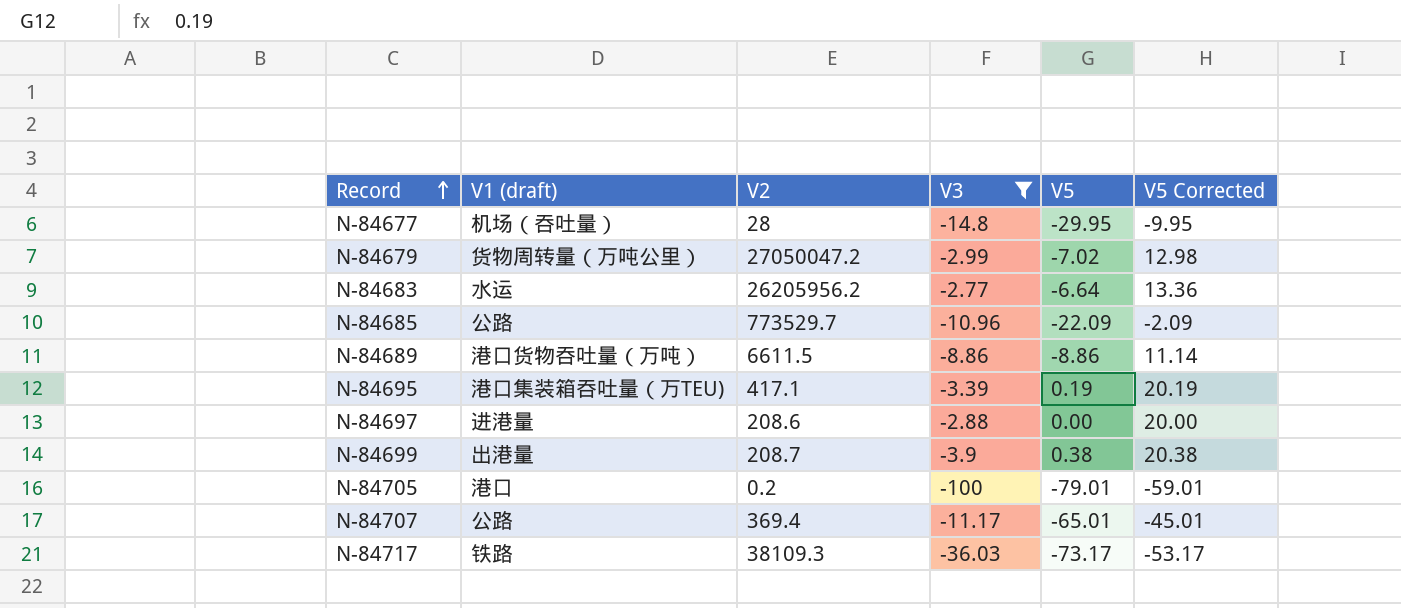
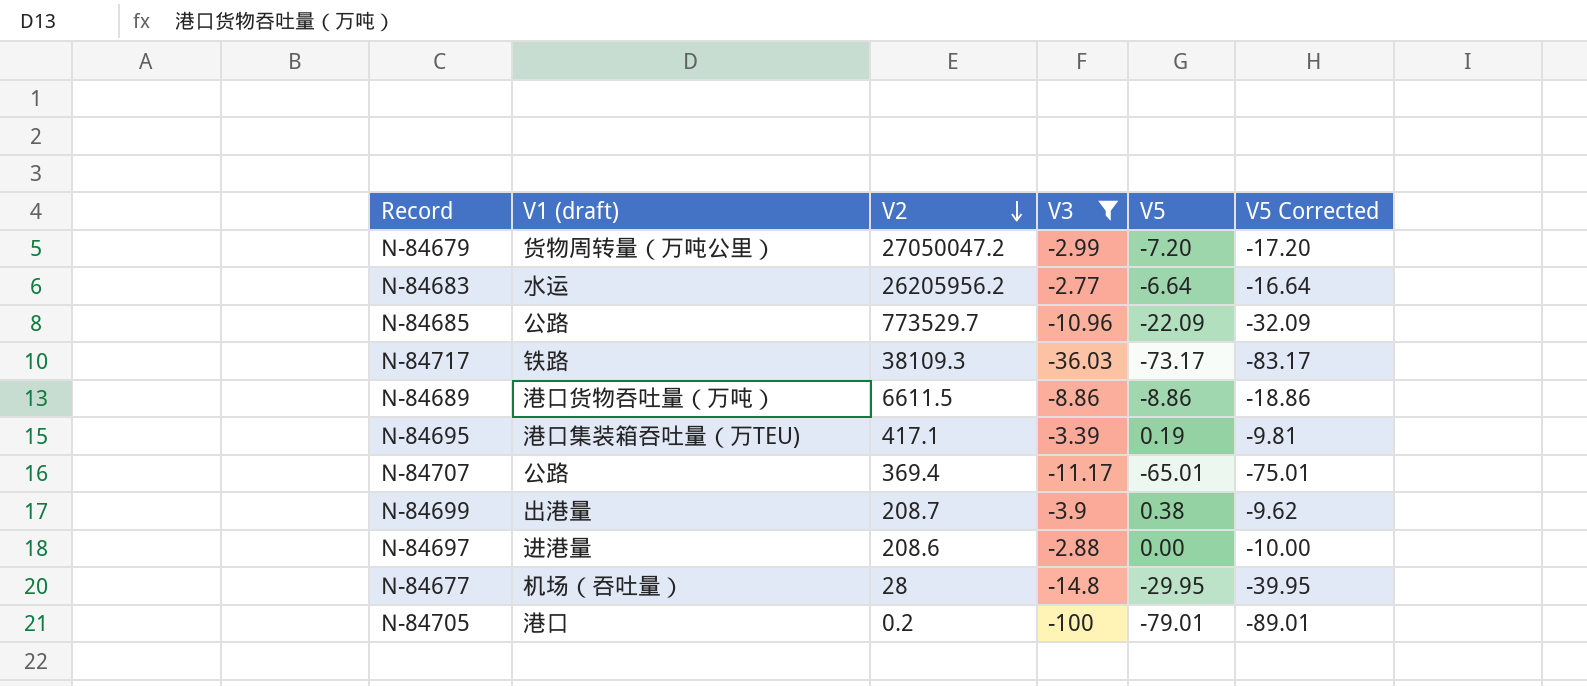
row order: Record ascending -> V2 descending
column V5 Corrected | formula: [V5] + 20 -> [V5] - 10
N-84679 | V5: -7.02 -> -7.20

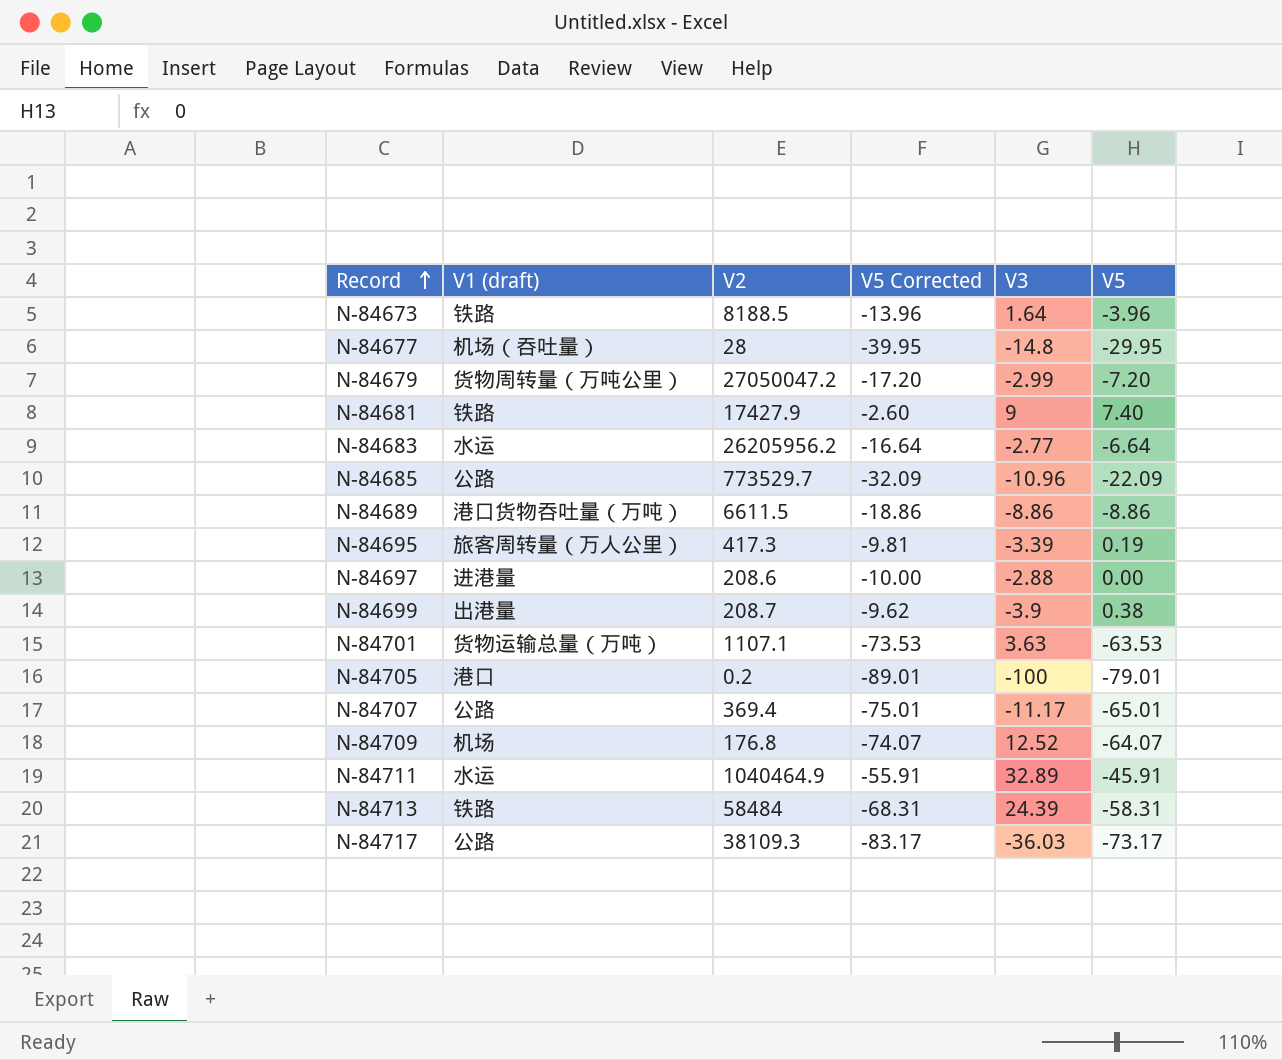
filter: V3 <= -2.77 -> none
row order: V2 descending -> Record ascending
column V5 Corrected | position: 6 -> 4
N-84695 | V1 (draft): 港口集装箱吞吐量（万TEU) -> 旅客周转量（万人公里）
N-84695 | V2: 417.1 -> 417.3
N-84717 | V1 (draft): 铁路 -> 公路

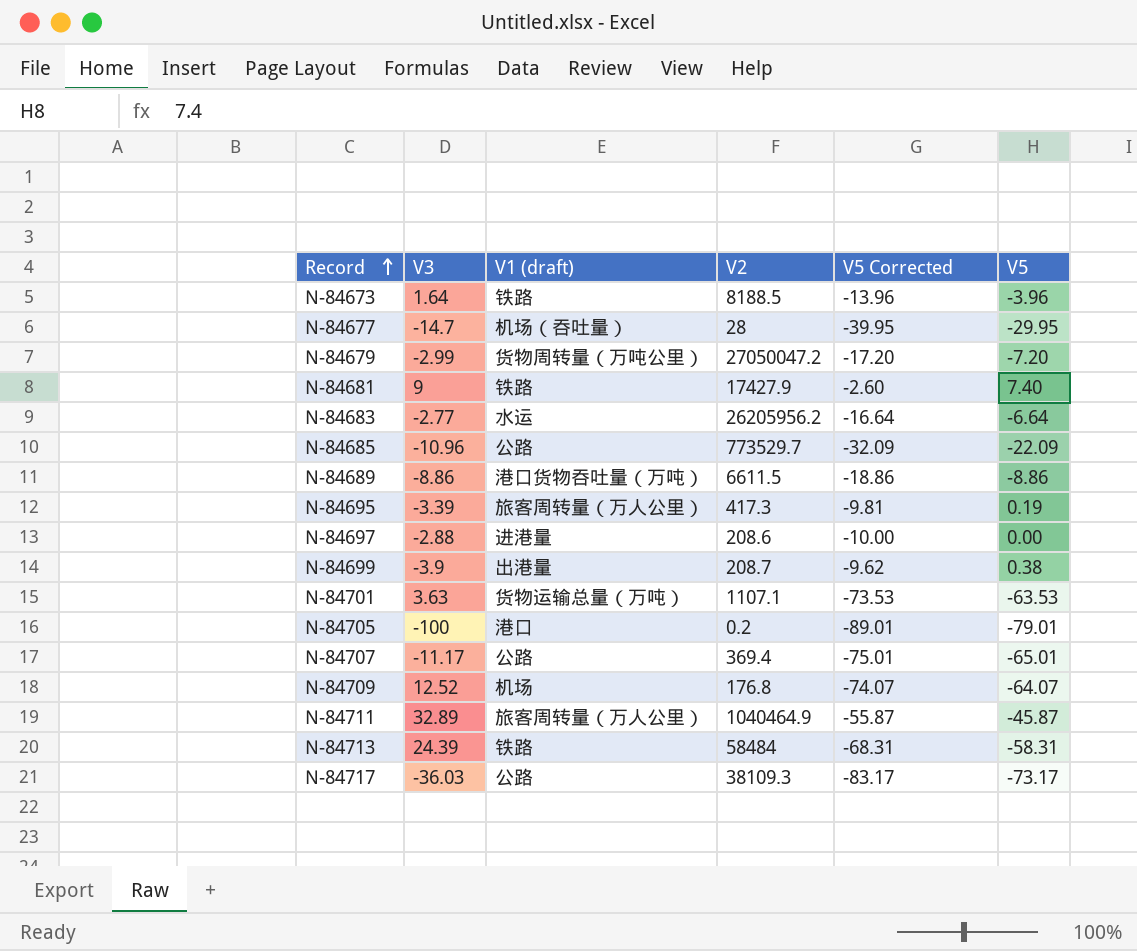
column V3 | position: 5 -> 2
N-84677 | V3: -14.8 -> -14.7
N-84711 | V1 (draft): 水运 -> 旅客周转量（万人公里）
N-84711 | V5 Corrected: -55.91 -> -55.87
N-84711 | V5: -45.91 -> -45.87

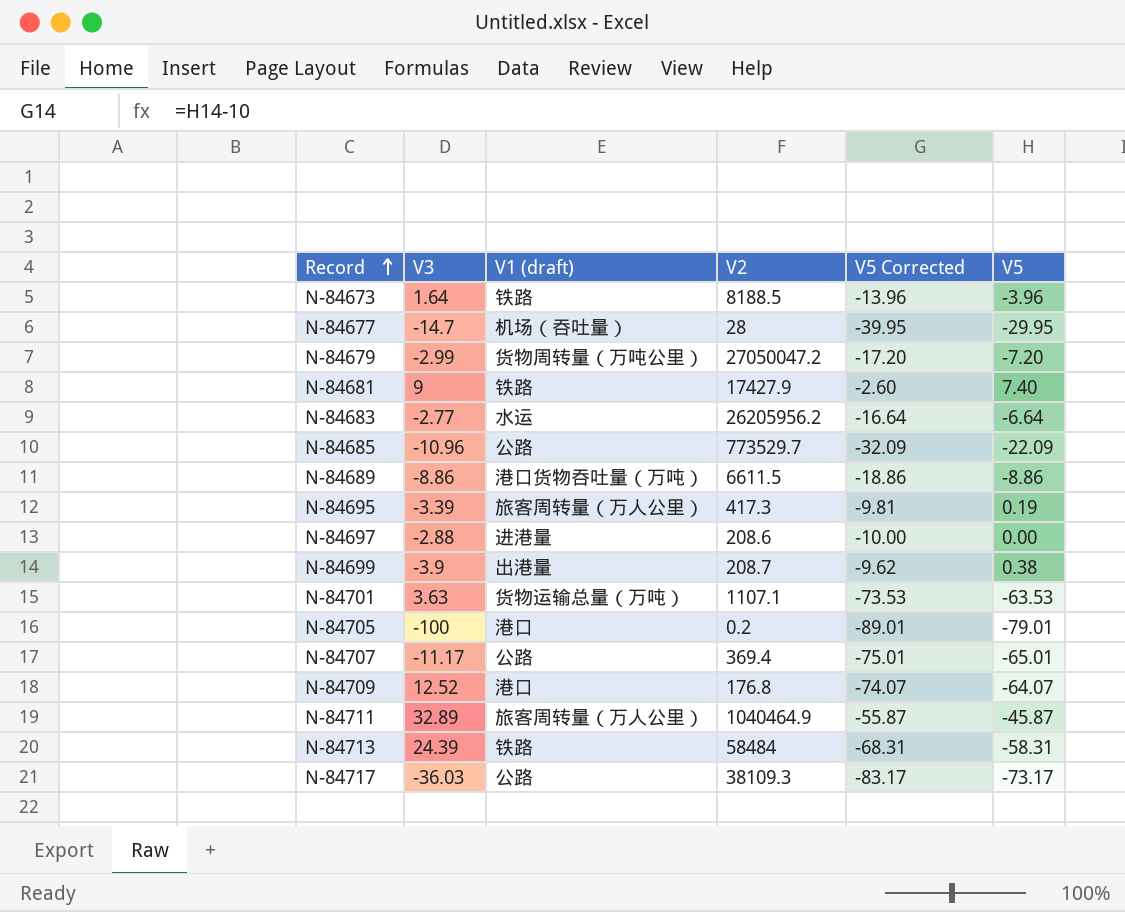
N-84709 | V1 (draft): 机场 -> 港口

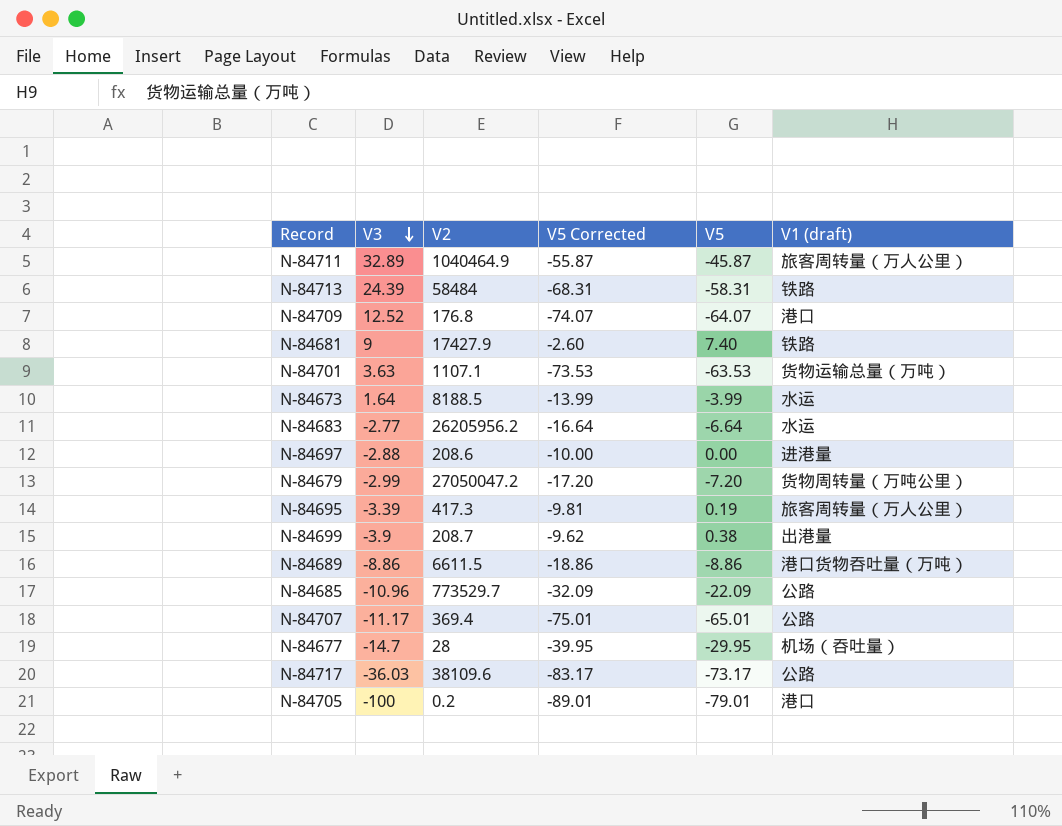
row order: Record ascending -> V3 descending
column V1 (draft) | position: 3 -> 6
N-84673 | V5 Corrected: -13.96 -> -13.99
N-84673 | V5: -3.96 -> -3.99
N-84673 | V1 (draft): 铁路 -> 水运
N-84717 | V2: 38109.3 -> 38109.6

